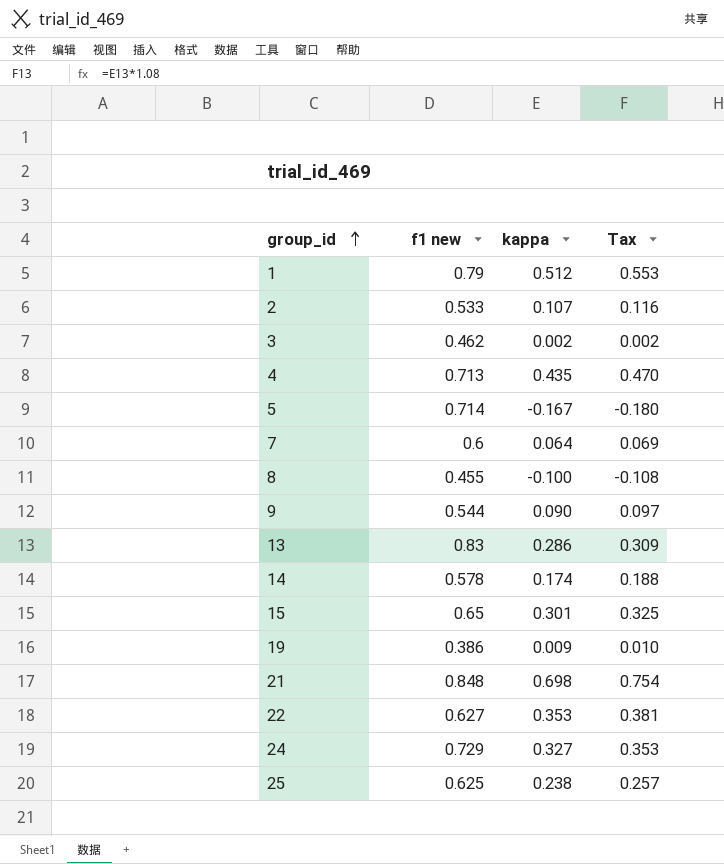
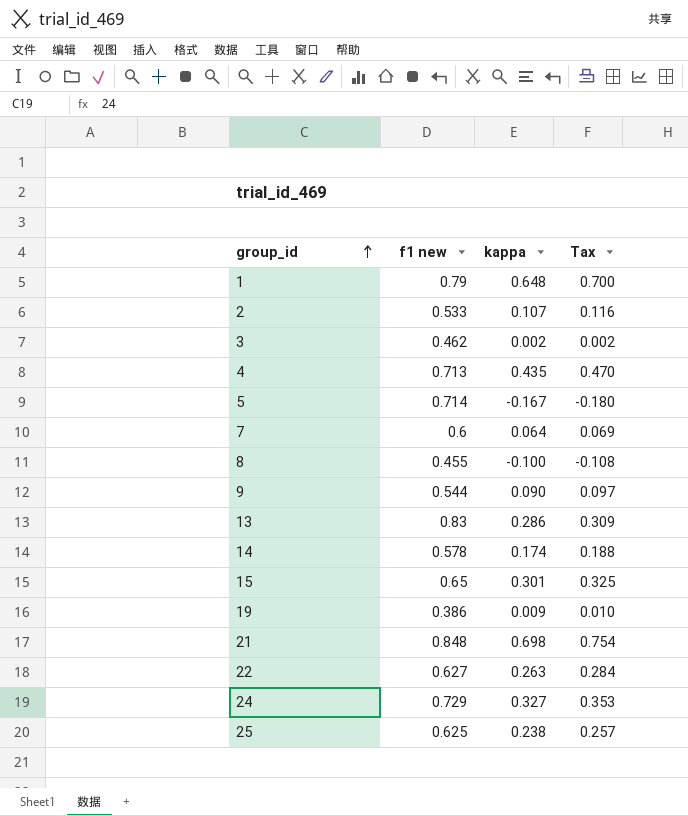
1 | kappa: 0.512 -> 0.648
1 | Tax: 0.553 -> 0.700
22 | kappa: 0.353 -> 0.263
22 | Tax: 0.381 -> 0.284

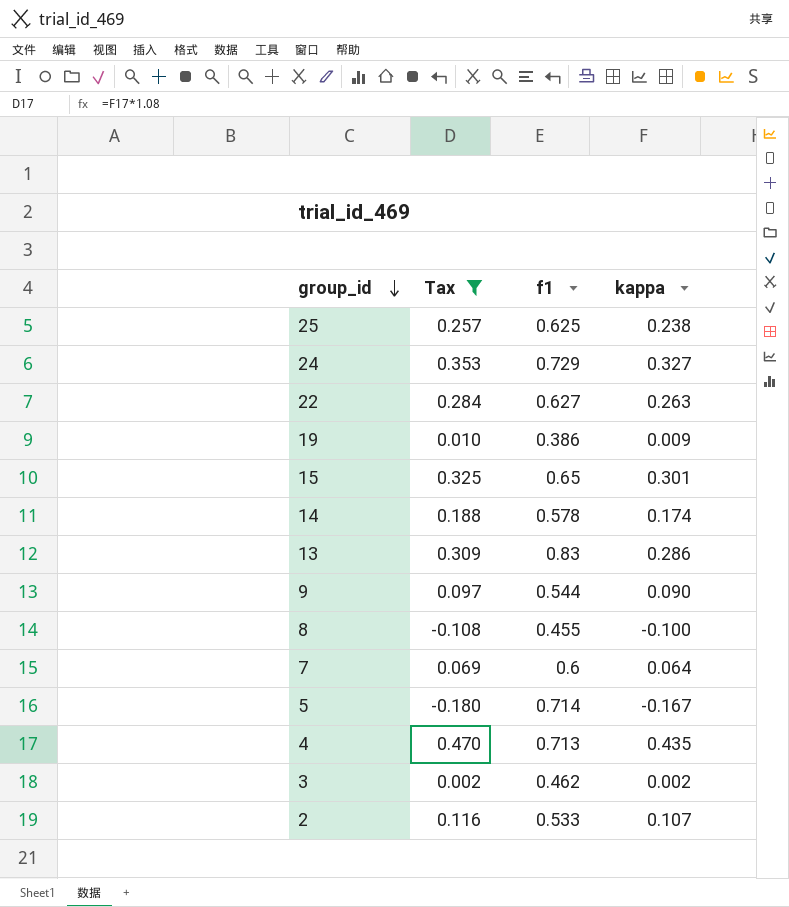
filter: none -> Tax <= 0.470
row order: group_id ascending -> group_id descending
column Tax | position: 4 -> 2
column name: f1 new -> f1

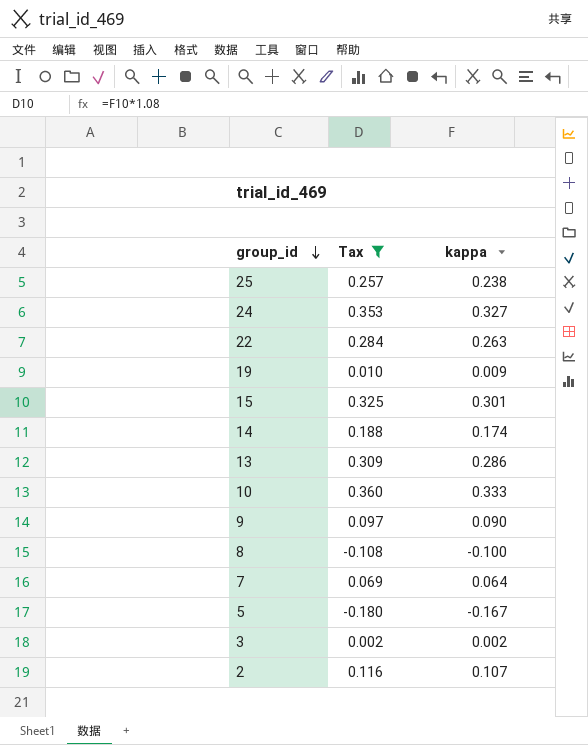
column f1 | position: 3 -> none
row 4: 0.470 | 0.713 | 0.435 -> none
row 10: none -> 0.360 | 0.333

